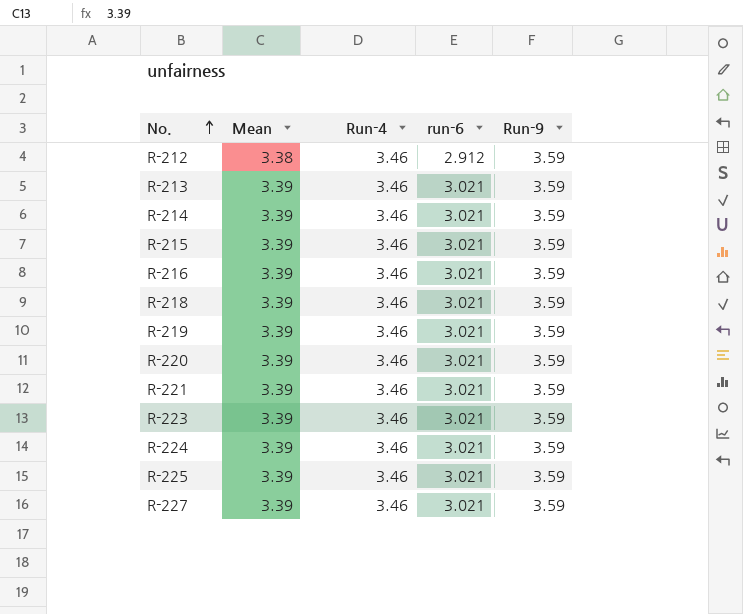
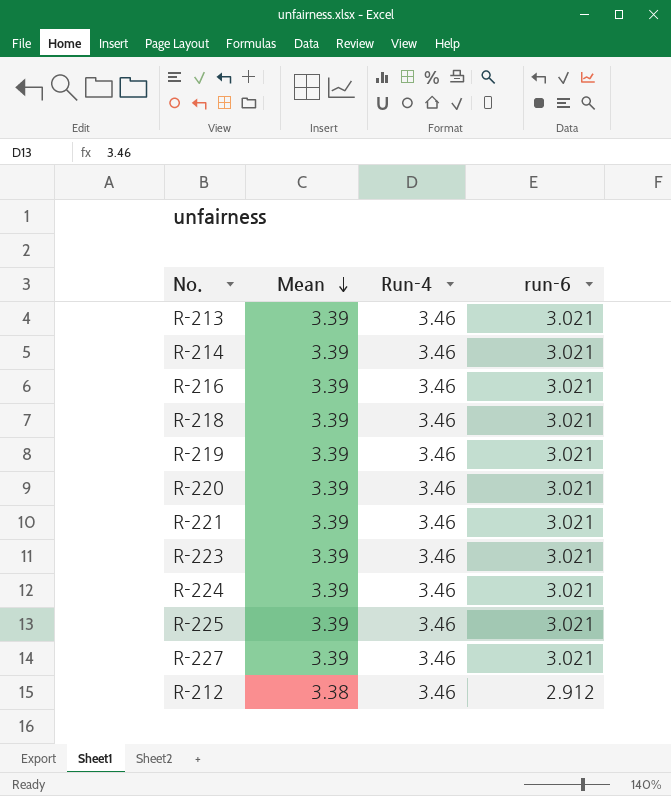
row order: No. ascending -> Mean descending
column Run-9 | position: 5 -> none
row R-215: 3.39 | 3.46 | 3.021 | 3.59 -> none

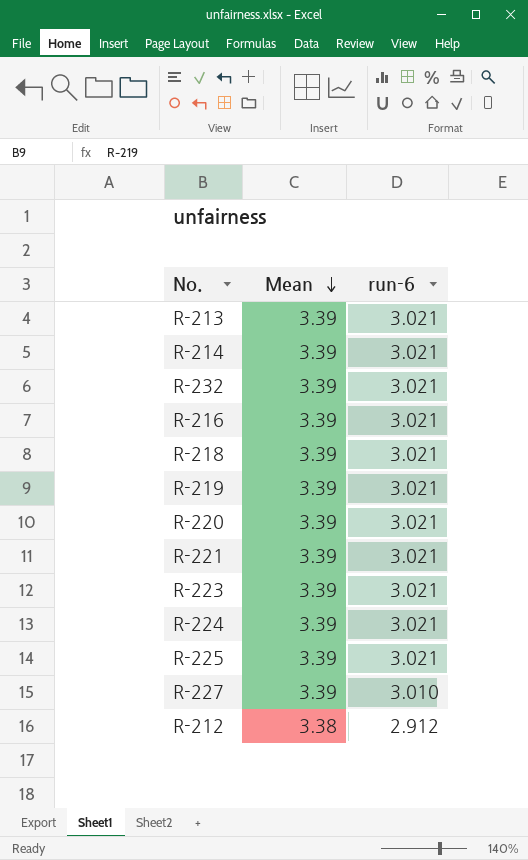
column Run-4 | position: 3 -> none
row R-232: none -> 3.39 | 3.021
R-227 | run-6: 3.021 -> 3.010

